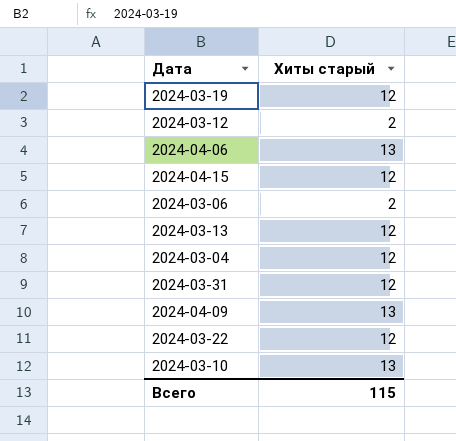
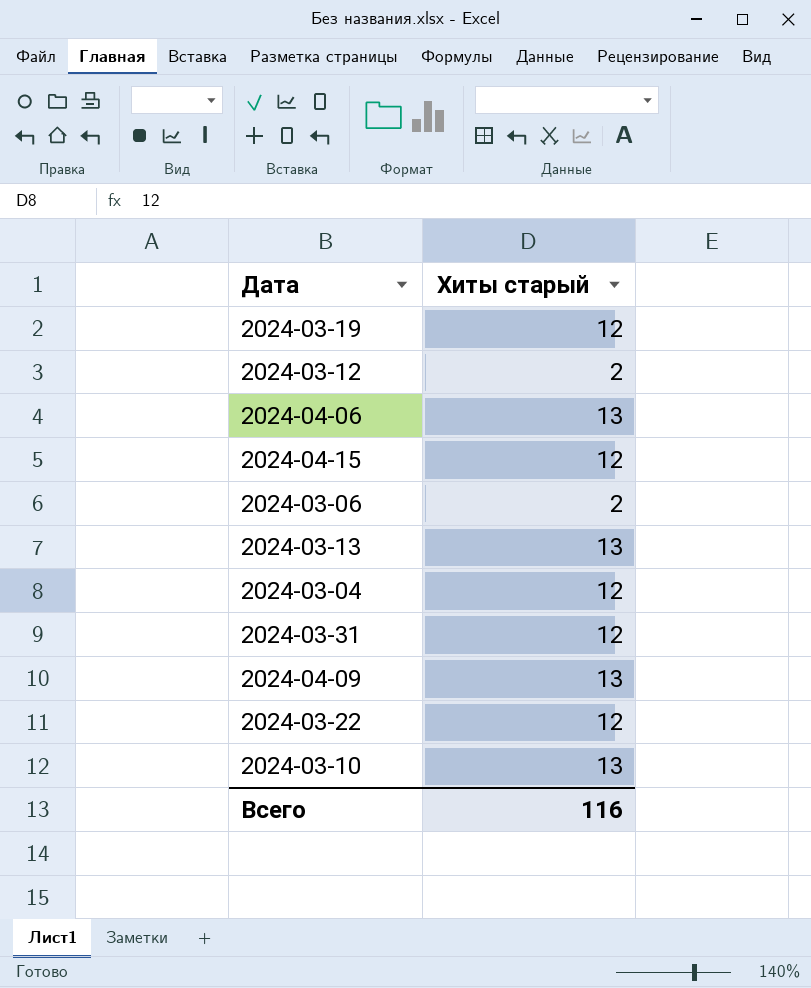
2024-03-13 | Хиты старый: 12 -> 13
Всего | Хиты старый: 115 -> 116

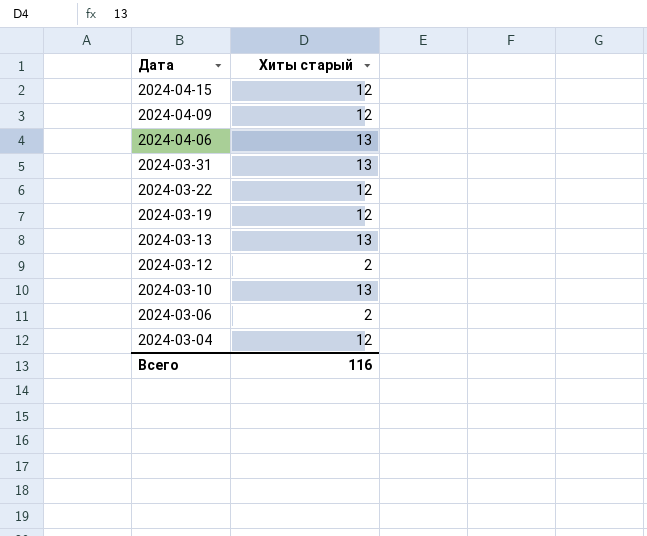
row order: none -> Дата descending
2024-04-09 | Хиты старый: 13 -> 12
2024-03-31 | Хиты старый: 12 -> 13

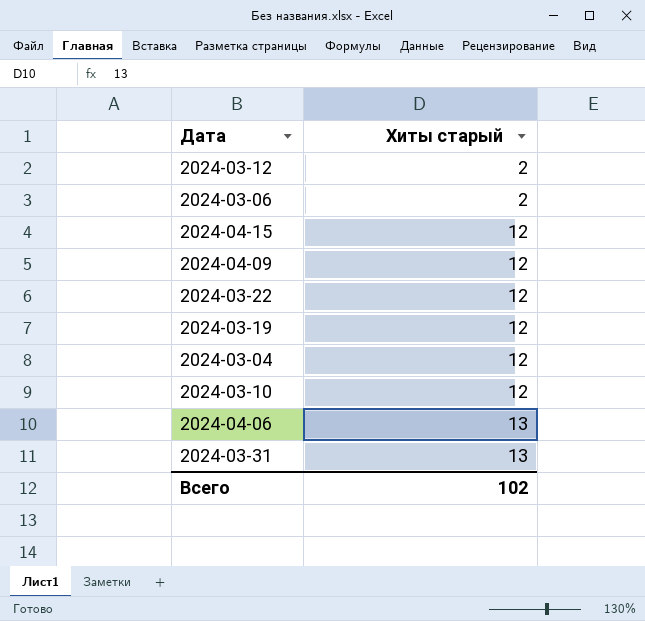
row order: Дата descending -> Хиты старый ascending
row 2024-03-13: 13 -> none
2024-03-10 | Хиты старый: 13 -> 12
Всего | Хиты старый: 116 -> 102

